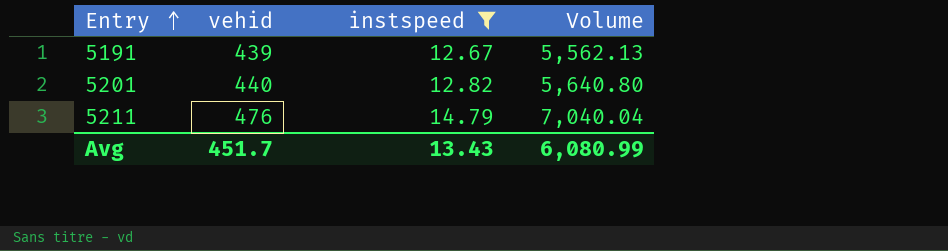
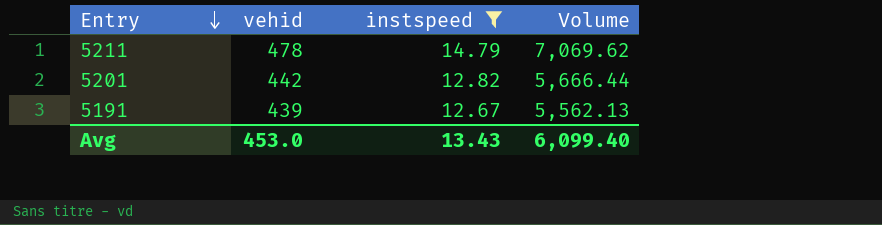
row order: Entry ascending -> Entry descending
5211 | vehid: 476 -> 478
5211 | Volume: 7,040.04 -> 7,069.62
5201 | vehid: 440 -> 442
5201 | Volume: 5,640.80 -> 5,666.44
Avg | vehid: 451.7 -> 453.0
Avg | Volume: 6,080.99 -> 6,099.40

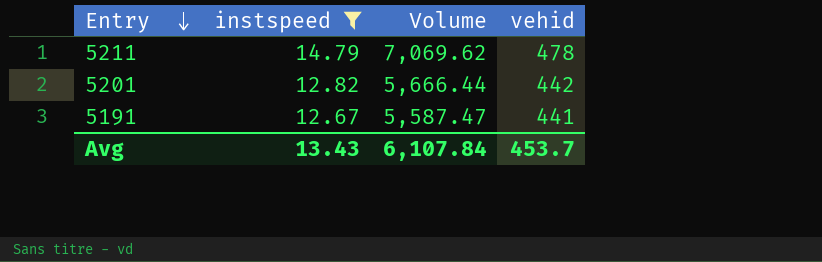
column vehid | position: 2 -> 4
5191 | Volume: 5,562.13 -> 5,587.47
5191 | vehid: 439 -> 441
Avg | Volume: 6,099.40 -> 6,107.84
Avg | vehid: 453.0 -> 453.7

